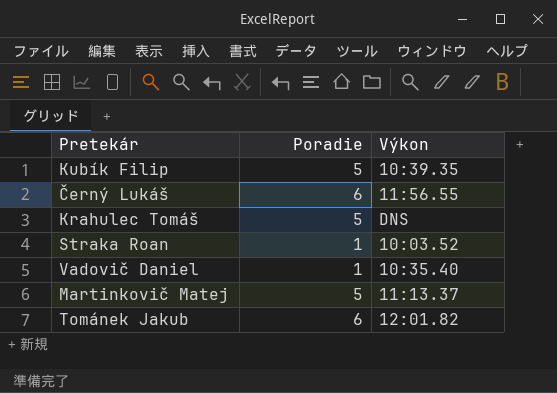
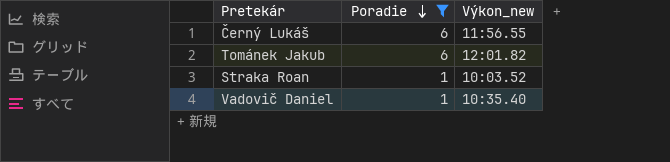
filter: none -> Poradie != 5
row order: none -> Poradie descending
column name: Výkon -> Výkon_new

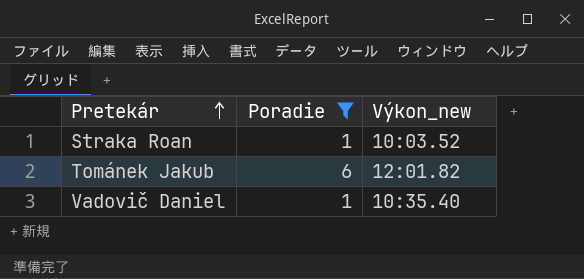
row order: Poradie descending -> Pretekár ascending
row Černý Lukáš: 6 | 11:56.55 -> none

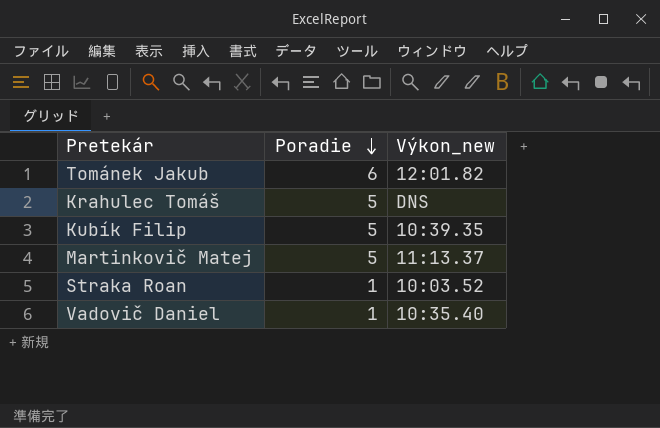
filter: Poradie != 5 -> none
row order: Pretekár ascending -> Poradie descending

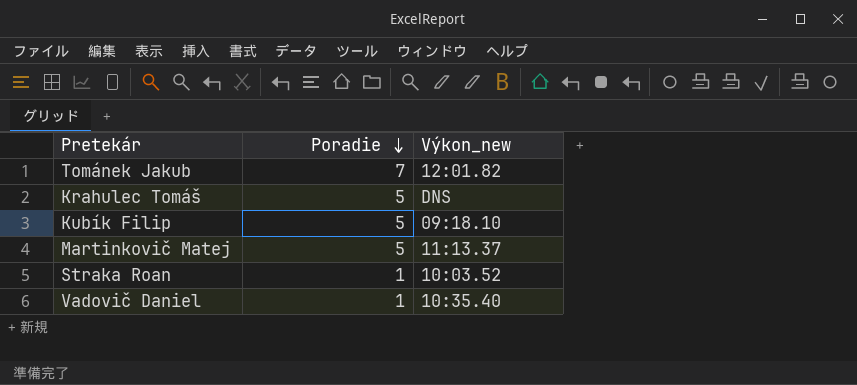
Tománek Jakub | Poradie: 6 -> 7
Kubík Filip | Výkon_new: 10:39.35 -> 09:18.10

